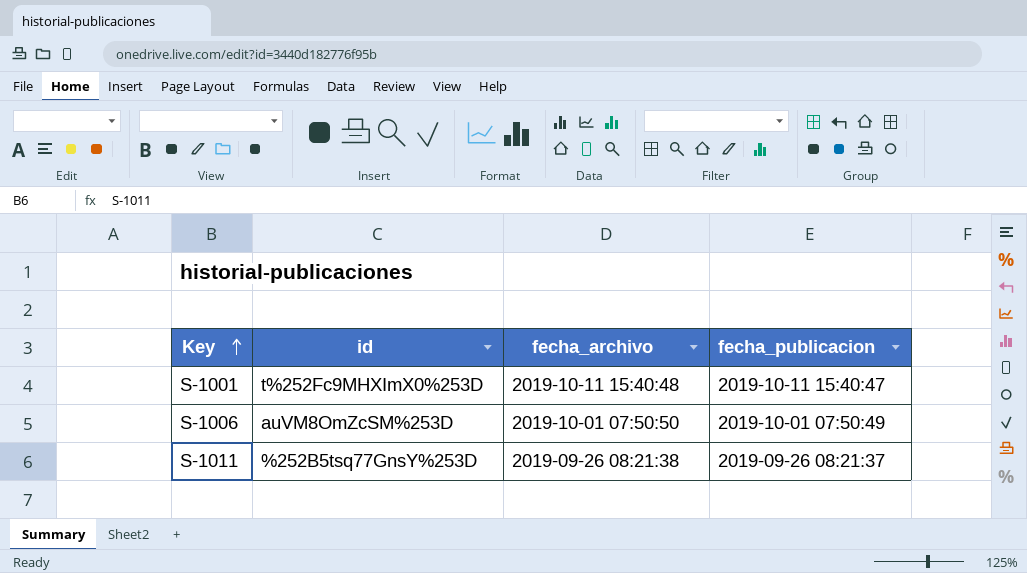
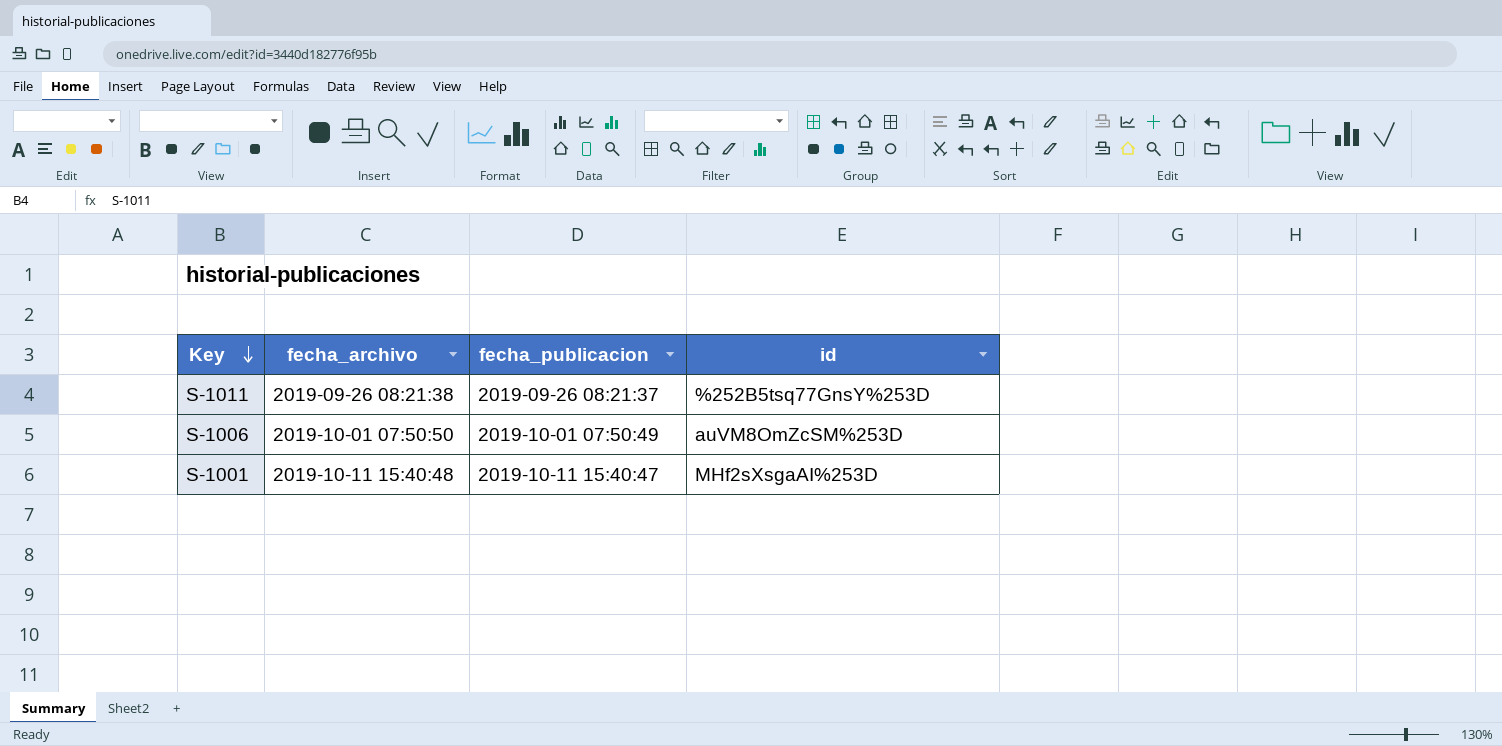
row order: Key ascending -> Key descending
column id | position: 2 -> 4
S-1001 | id: t%252Fc9MHXImX0%253D -> MHf2sXsgaAI%253D

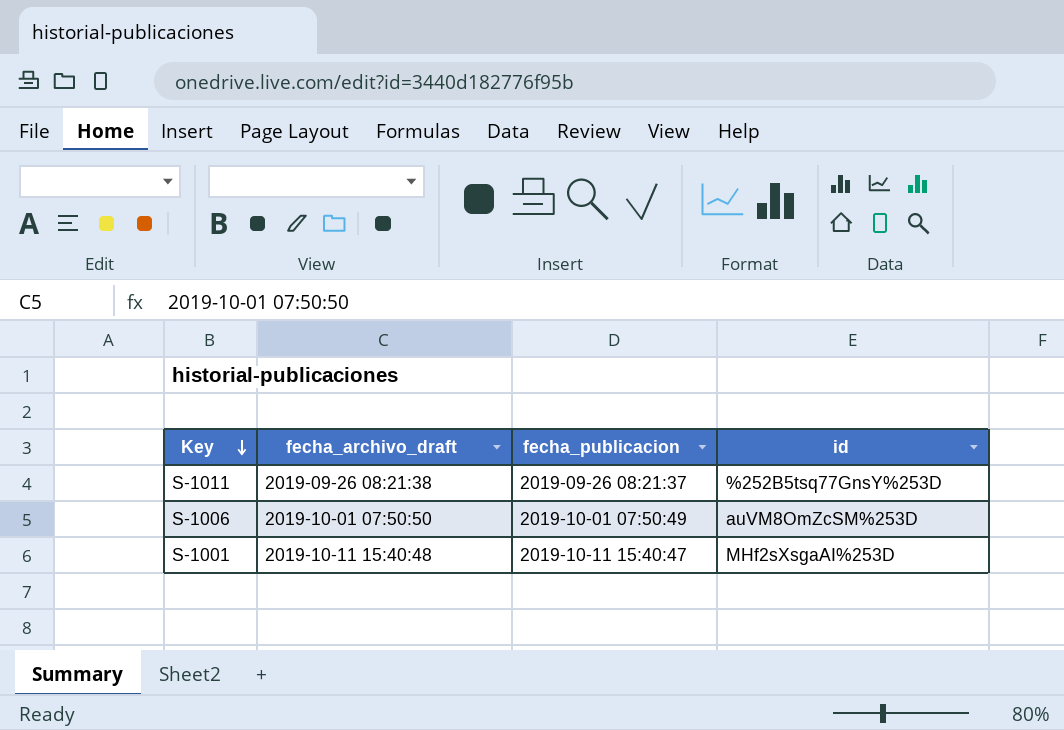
column name: fecha_archivo -> fecha_archivo_draft

